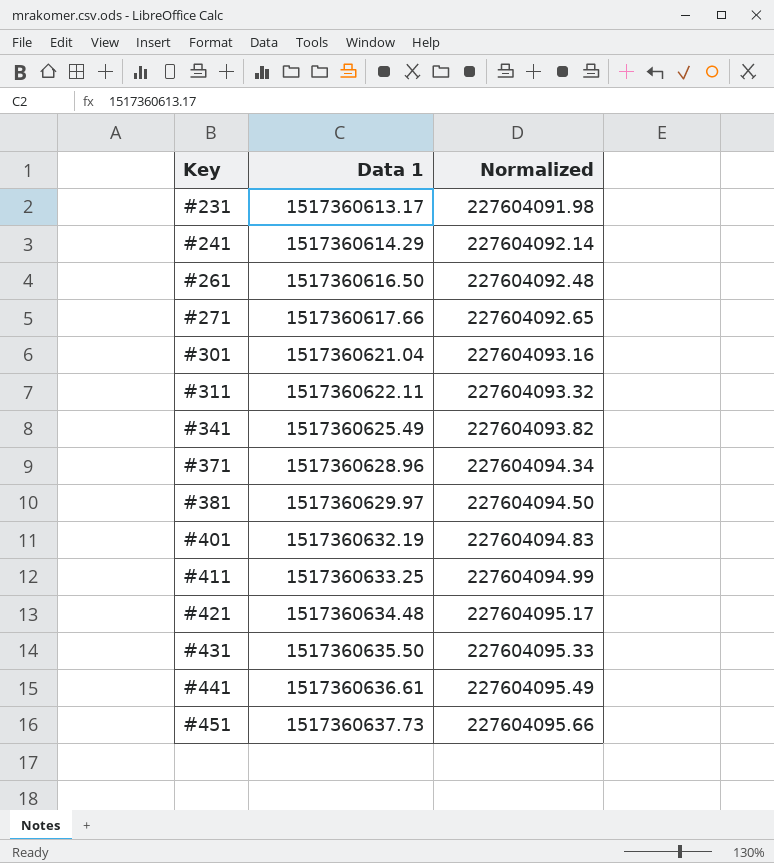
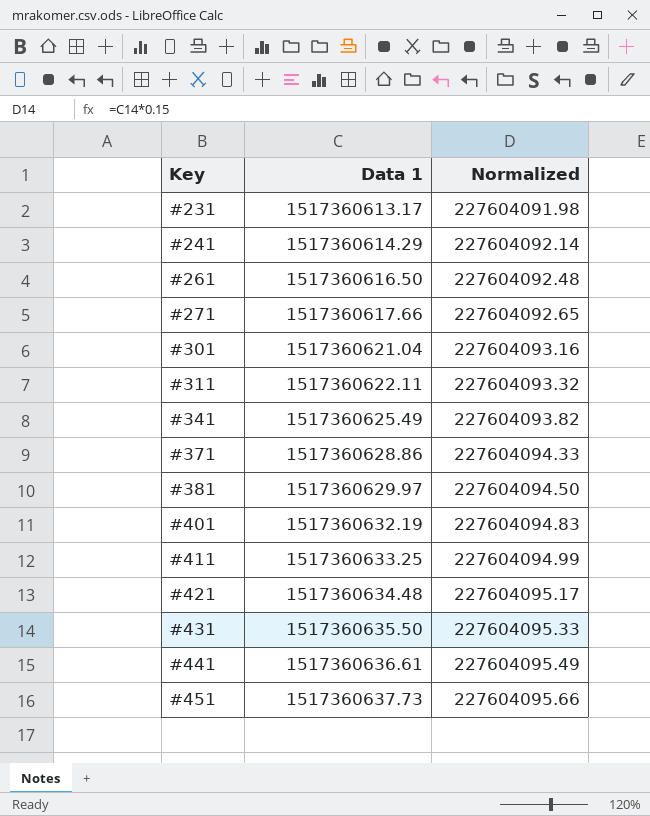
#371 | Data 1: 1517360628.96 -> 1517360628.86
#371 | Normalized: 227604094.34 -> 227604094.33

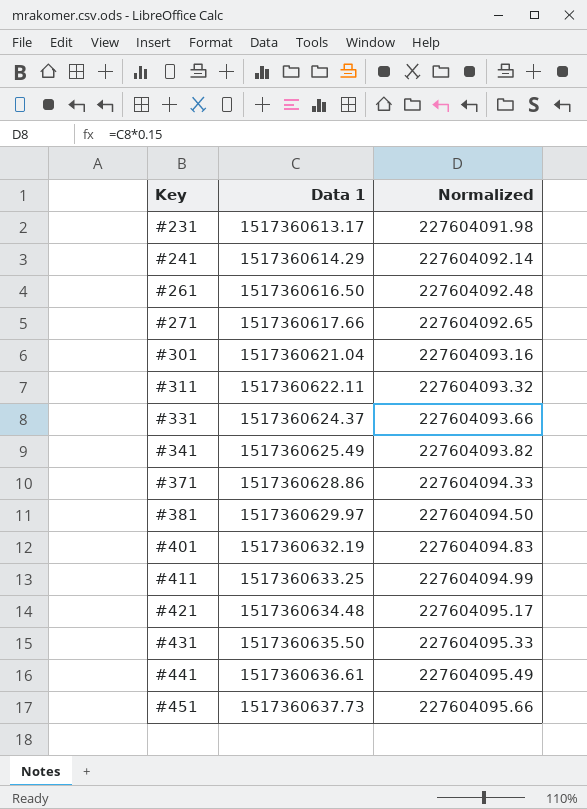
row #331: none -> 1517360624.37 | 227604093.66

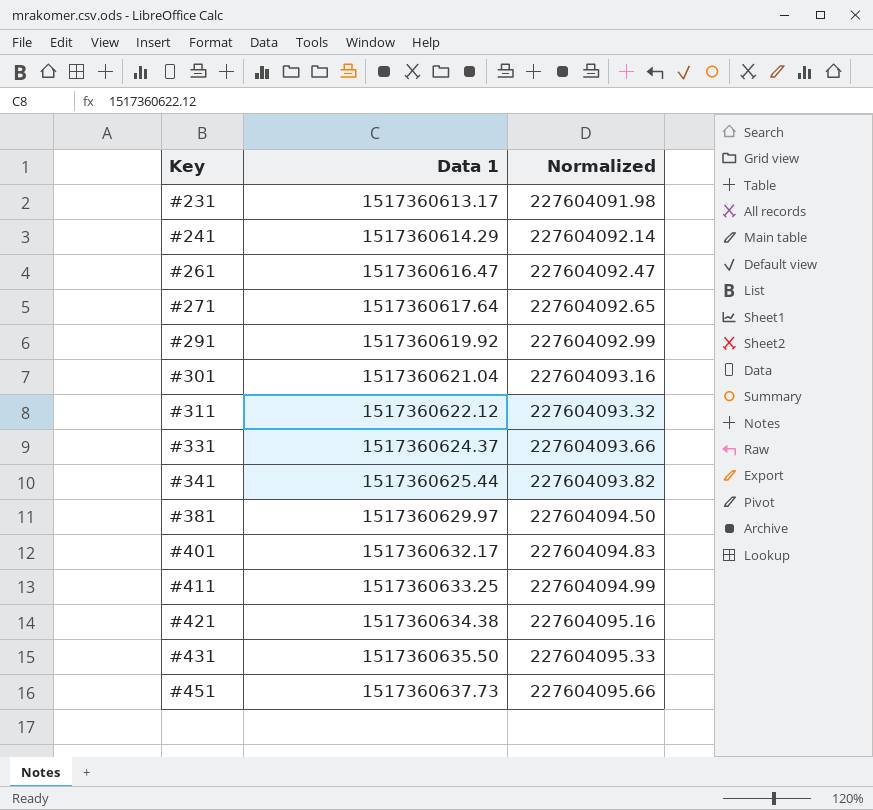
row #371: 1517360628.86 | 227604094.33 -> none
row #441: 1517360636.61 | 227604095.49 -> none
#261 | Data 1: 1517360616.50 -> 1517360616.47
#261 | Normalized: 227604092.48 -> 227604092.47
#271 | Data 1: 1517360617.66 -> 1517360617.64
row #291: none -> 1517360619.92 | 227604092.99
#311 | Data 1: 1517360622.11 -> 1517360622.12
#341 | Data 1: 1517360625.49 -> 1517360625.44
#401 | Data 1: 1517360632.19 -> 1517360632.17
#421 | Data 1: 1517360634.48 -> 1517360634.38
#421 | Normalized: 227604095.17 -> 227604095.16

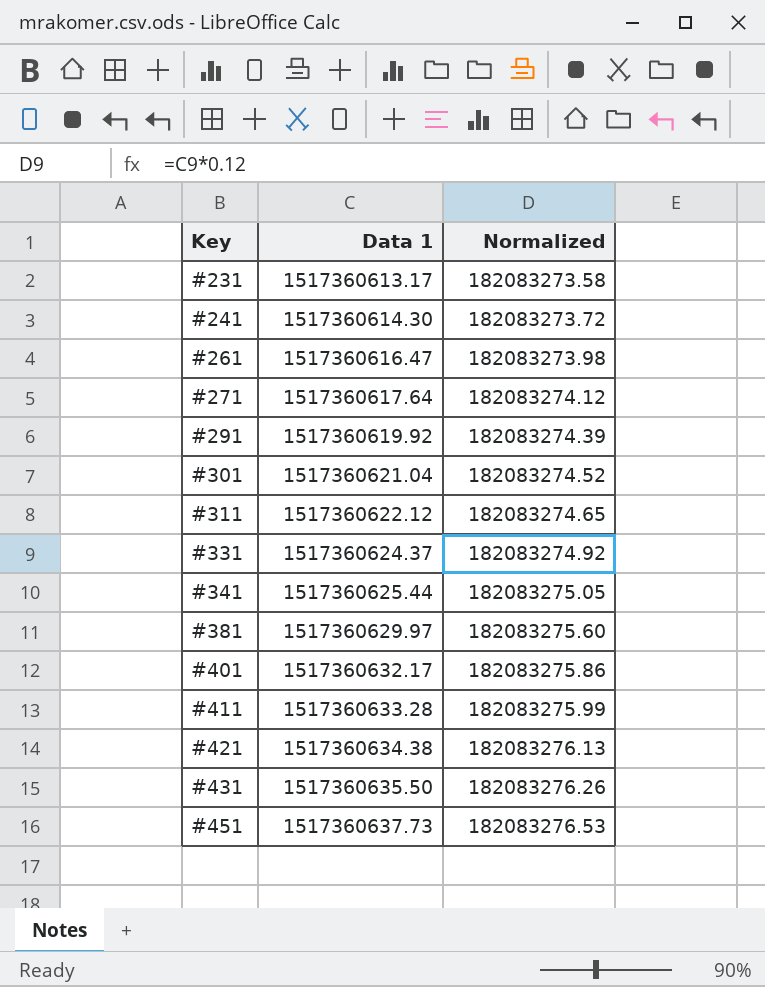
column Normalized | formula: [Data 1] * 0.15 -> [Data 1] * 0.12
#241 | Data 1: 1517360614.29 -> 1517360614.30
#411 | Data 1: 1517360633.25 -> 1517360633.28

